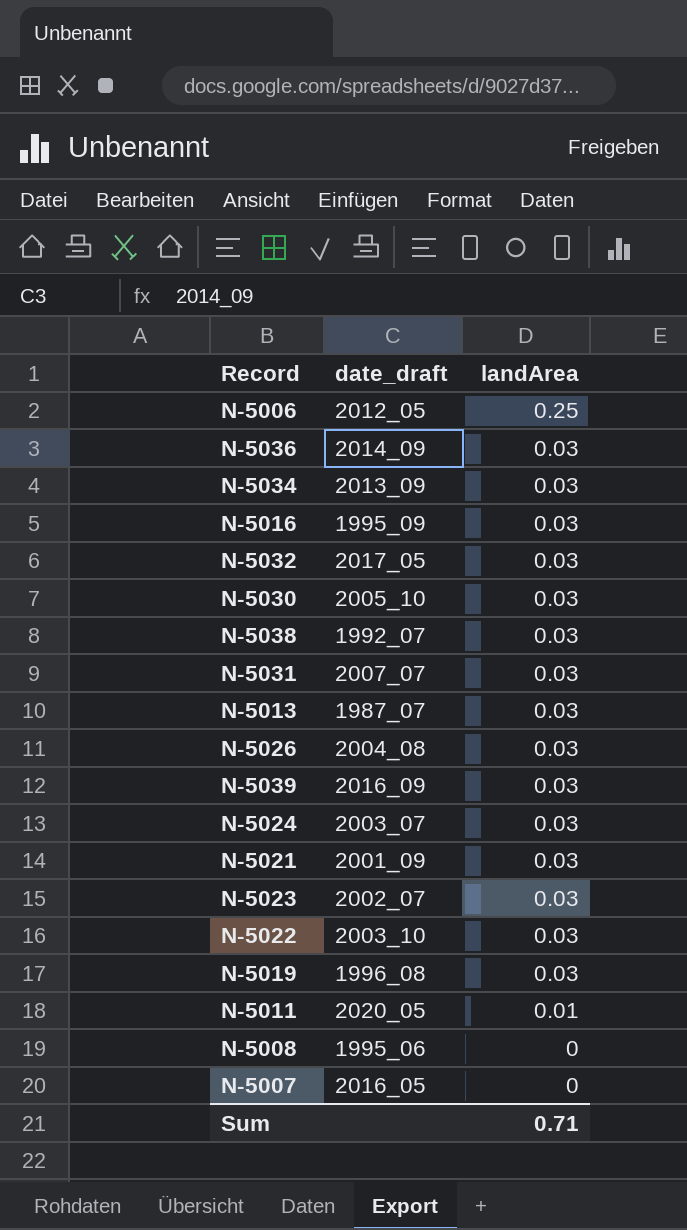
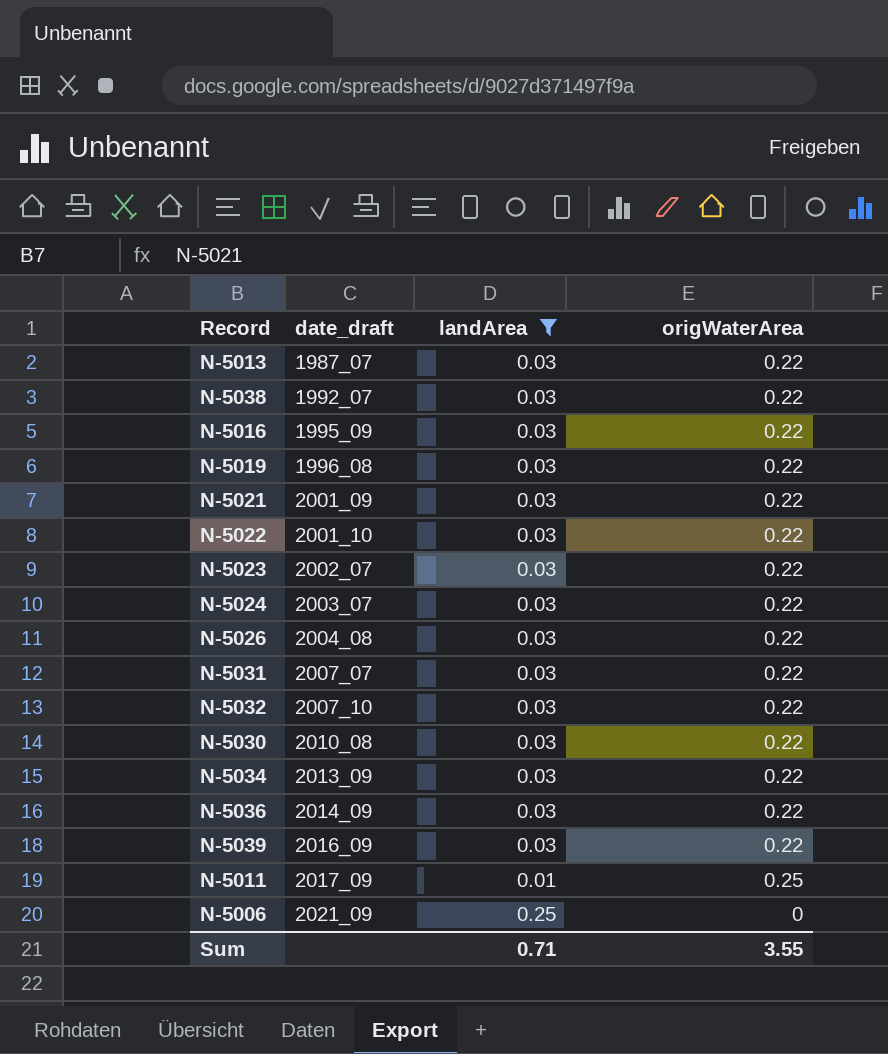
filter: none -> landArea != 0
row order: landArea descending -> date_draft ascending
column origWaterArea | position: none -> 4
N-5022 | date_draft: 2003_10 -> 2001_10
N-5032 | date_draft: 2017_05 -> 2007_10
N-5030 | date_draft: 2005_10 -> 2010_08
N-5011 | date_draft: 2020_05 -> 2017_09
N-5006 | date_draft: 2012_05 -> 2021_09

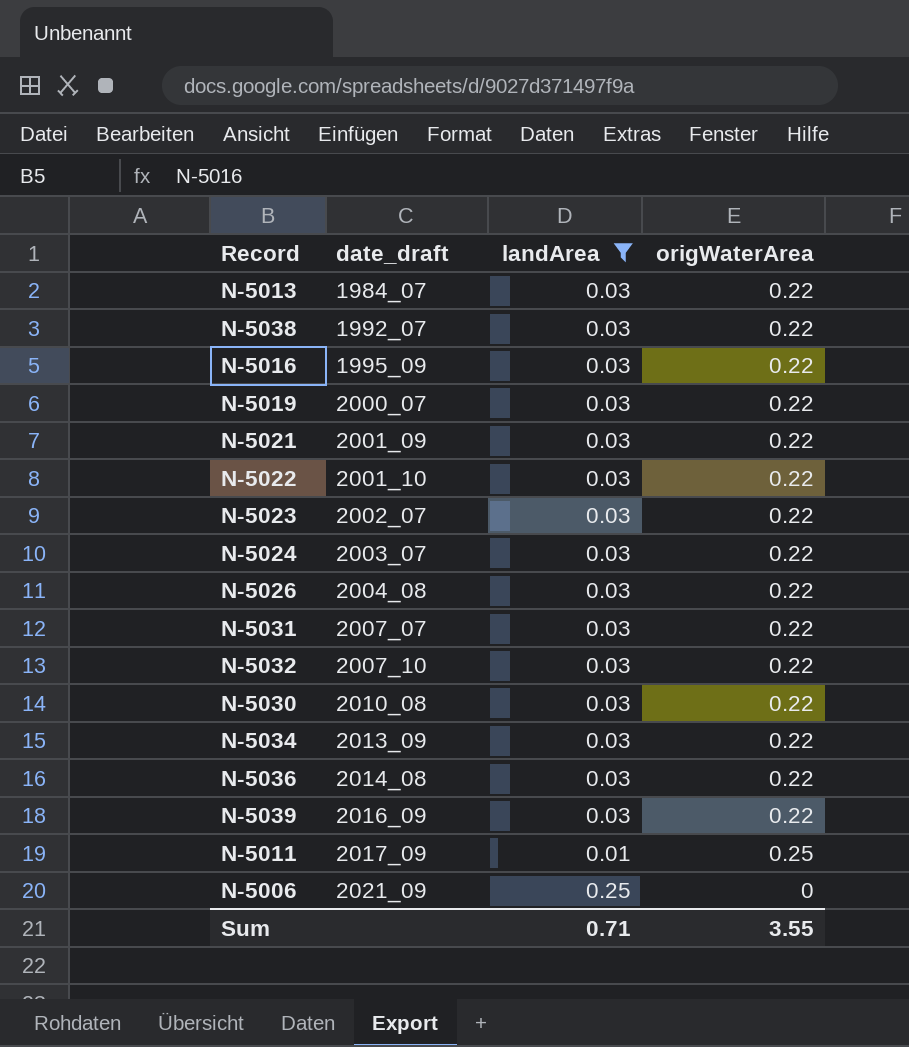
N-5013 | date_draft: 1987_07 -> 1984_07
N-5019 | date_draft: 1996_08 -> 2000_07
N-5036 | date_draft: 2014_09 -> 2014_08

